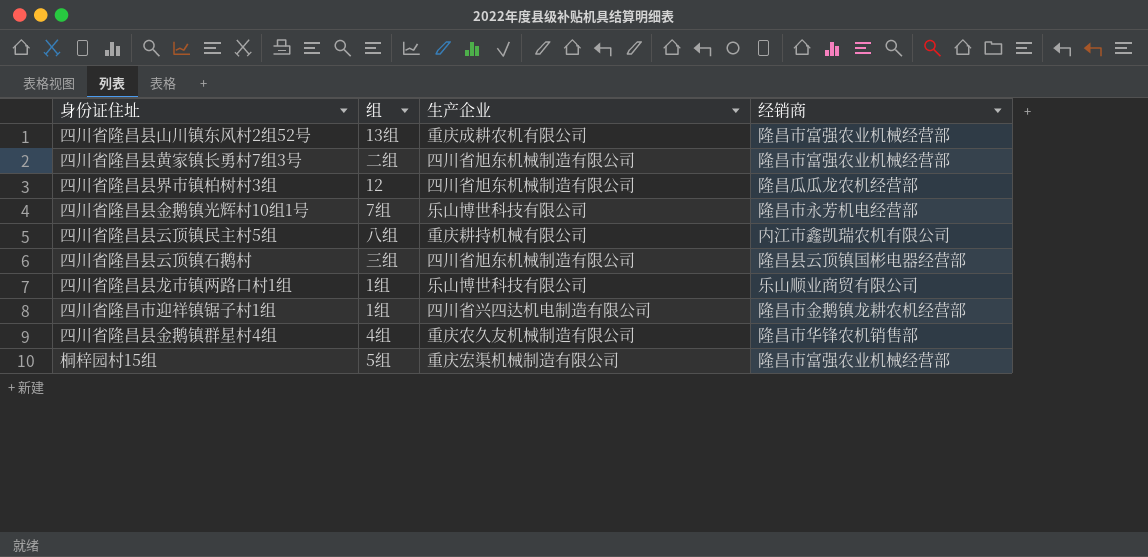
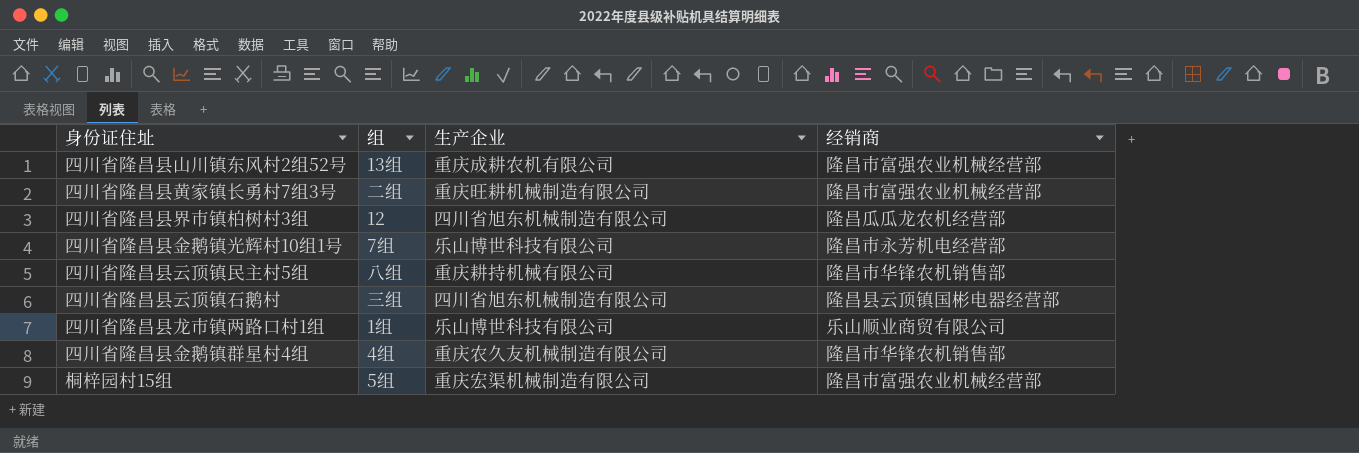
row 四川省隆昌市迎祥镇锯子村1组: 1组 | 四川省兴四达机电制造有限公司 | 隆昌市金鹅镇龙耕农机经营部 -> none
四川省隆昌县黄家镇长勇村7组3号 | 生产企业: 四川省旭东机械制造有限公司 -> 重庆旺耕机械制造有限公司
四川省隆昌县云顶镇民主村5组 | 经销商: 内江市鑫凯瑞农机有限公司 -> 隆昌市华锋农机销售部

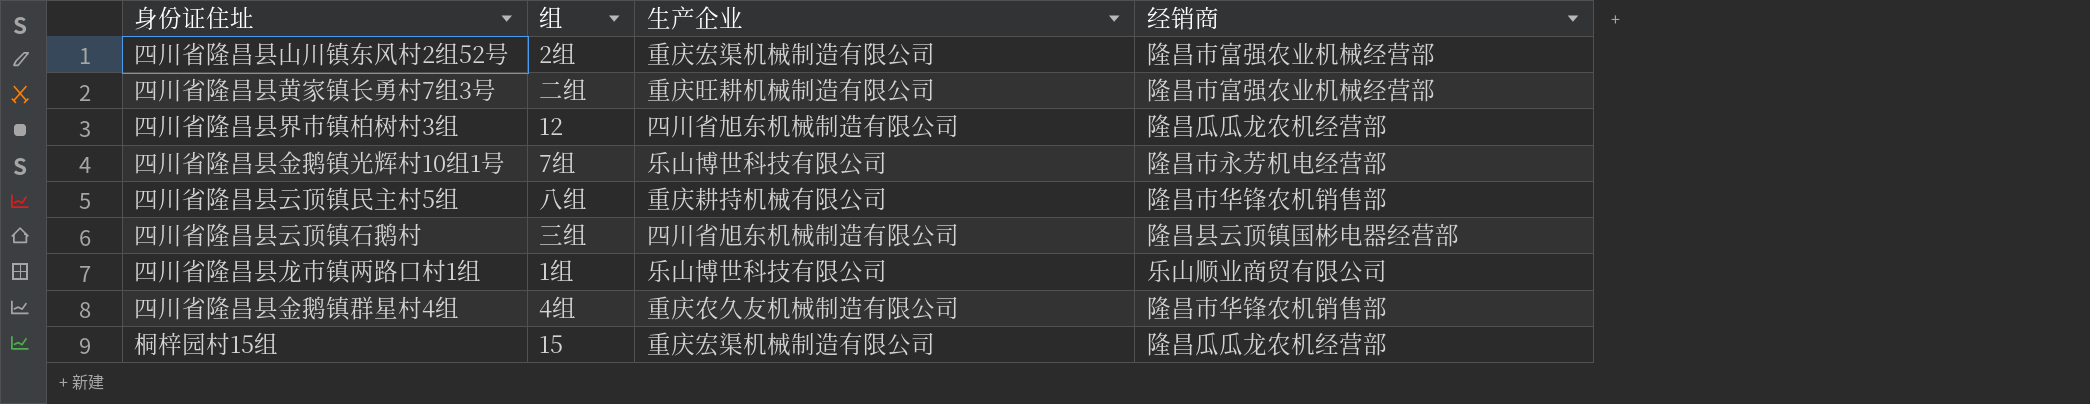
四川省隆昌县山川镇东风村2组52号 | 组: 13组 -> 2组
四川省隆昌县山川镇东风村2组52号 | 生产企业: 重庆成耕农机有限公司 -> 重庆宏渠机械制造有限公司
桐梓园村15组 | 组: 5组 -> 15
桐梓园村15组 | 经销商: 隆昌市富强农业机械经营部 -> 隆昌瓜瓜龙农机经营部

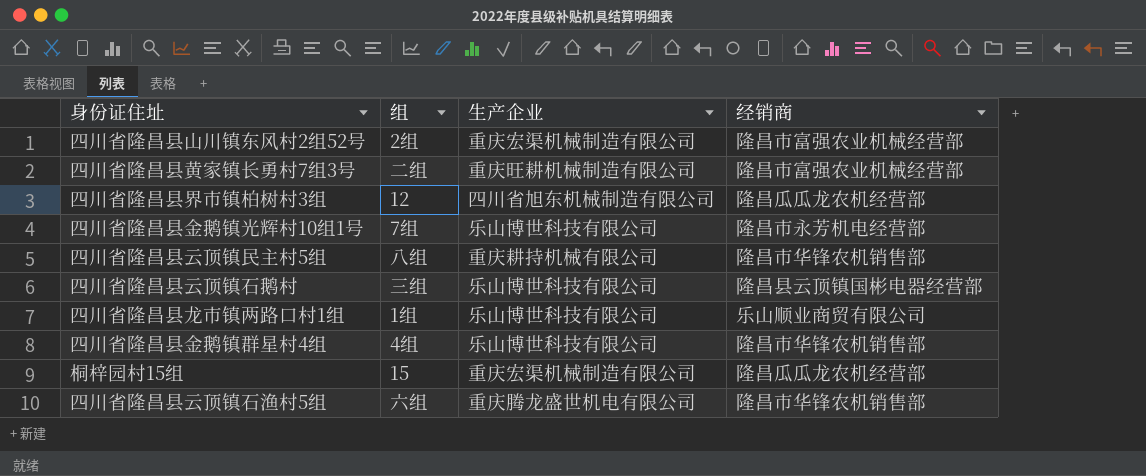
四川省隆昌县云顶镇石鹅村 | 生产企业: 四川省旭东机械制造有限公司 -> 乐山博世科技有限公司
四川省隆昌县金鹅镇群星村4组 | 生产企业: 重庆农久友机械制造有限公司 -> 乐山博世科技有限公司
row 四川省隆昌县云顶镇石渔村5组: none -> 六组 | 重庆腾龙盛世机电有限公司 | 隆昌市华锋农机销售部

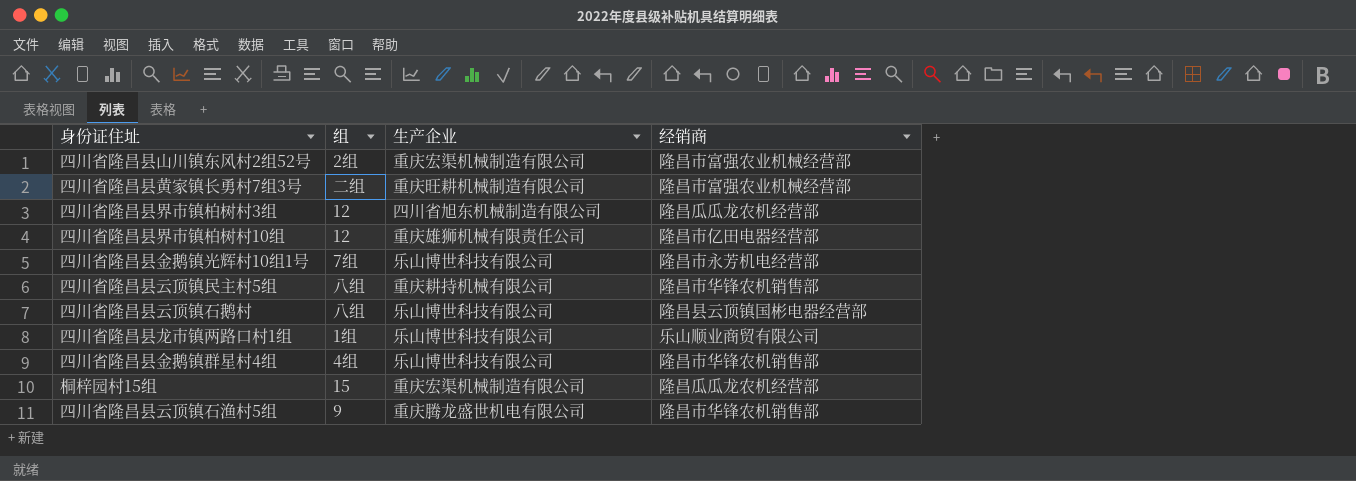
row 四川省隆昌县界市镇柏树村10组: none -> 12 | 重庆雄狮机械有限责任公司 | 隆昌市亿田电器经营部
四川省隆昌县云顶镇石鹅村 | 组: 三组 -> 八组
四川省隆昌县云顶镇石渔村5组 | 组: 六组 -> 9

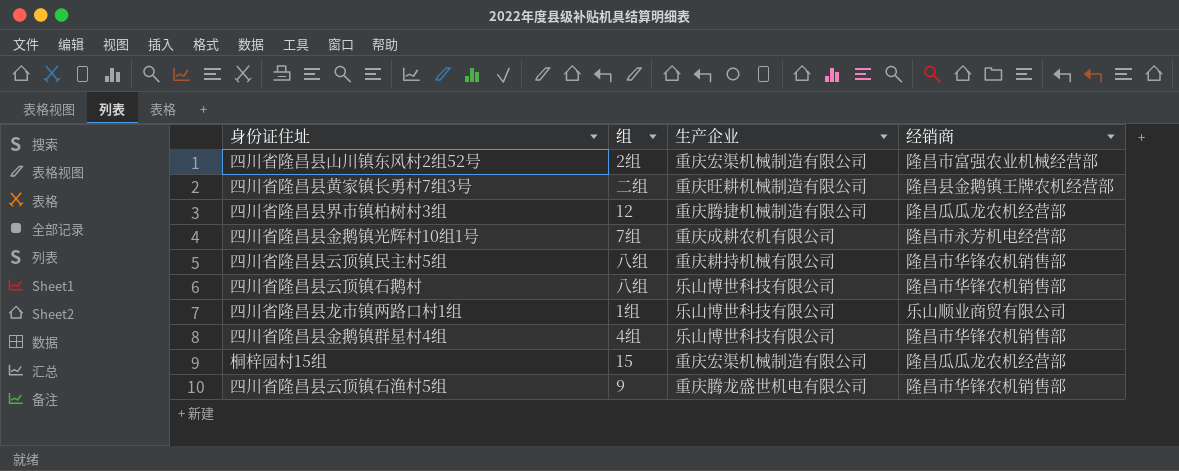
row 四川省隆昌县界市镇柏树村10组: 12 | 重庆雄狮机械有限责任公司 | 隆昌市亿田电器经营部 -> none
四川省隆昌县黄家镇长勇村7组3号 | 经销商: 隆昌市富强农业机械经营部 -> 隆昌县金鹅镇王牌农机经营部
四川省隆昌县界市镇柏树村3组 | 生产企业: 四川省旭东机械制造有限公司 -> 重庆腾捷机械制造有限公司
四川省隆昌县金鹅镇光辉村10组1号 | 生产企业: 乐山博世科技有限公司 -> 重庆成耕农机有限公司
四川省隆昌县云顶镇石鹅村 | 经销商: 隆昌县云顶镇国彬电器经营部 -> 隆昌市华锋农机销售部

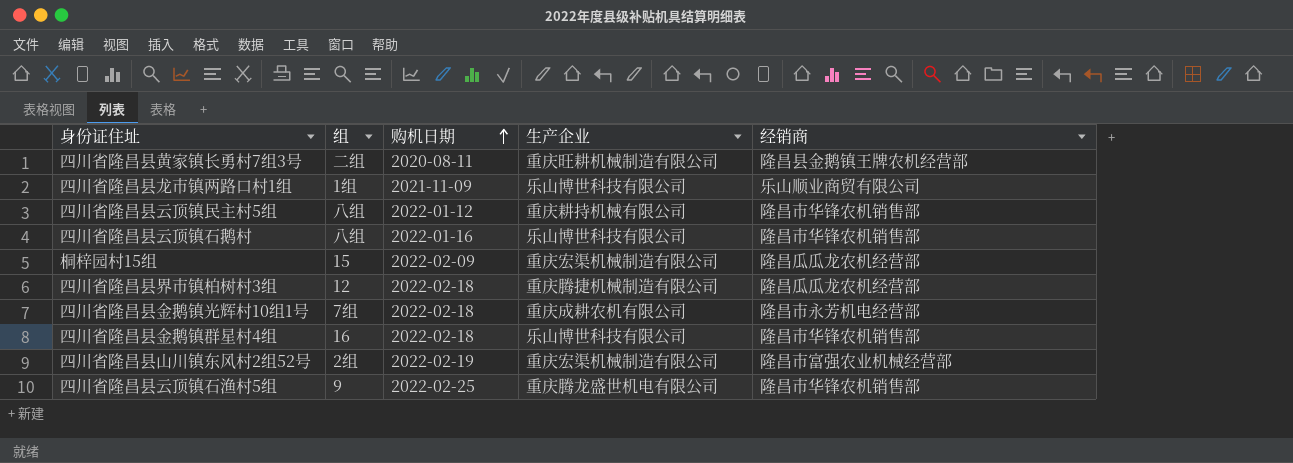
row order: none -> 购机日期 ascending
column 购机日期 | position: none -> 3
四川省隆昌县金鹅镇群星村4组 | 组: 4组 -> 16

